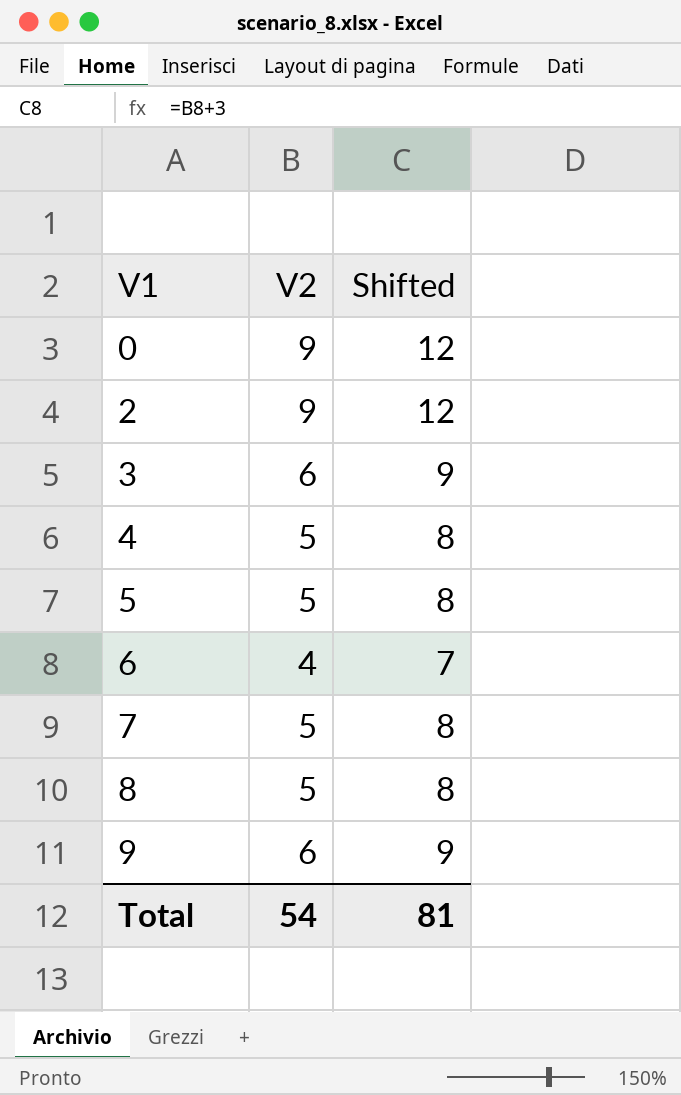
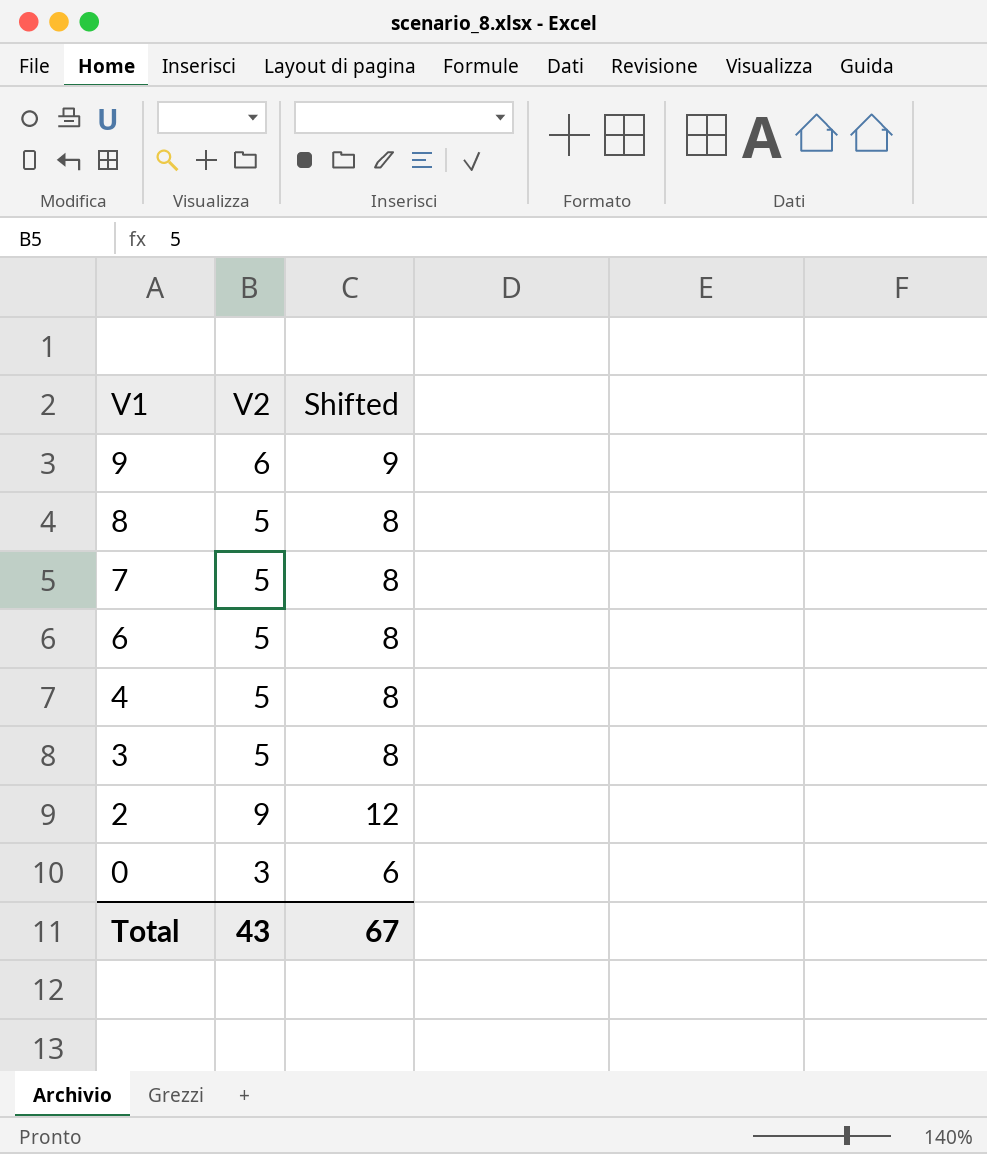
row order: V1 ascending -> V1 descending
row 5: 5 | 8 -> none
6 | V2: 4 -> 5
6 | Shifted: 7 -> 8
3 | V2: 6 -> 5
3 | Shifted: 9 -> 8
0 | V2: 9 -> 3
0 | Shifted: 12 -> 6
Total | V2: 54 -> 43
Total | Shifted: 81 -> 67

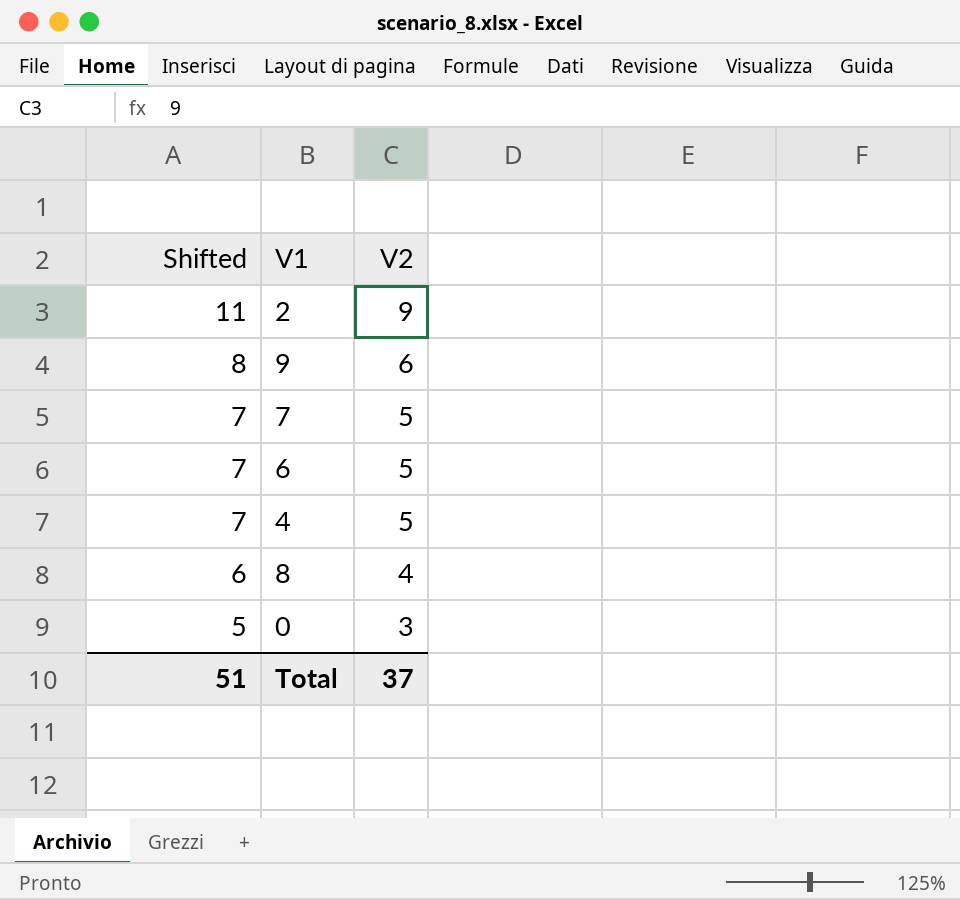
row order: V1 descending -> Shifted descending
column Shifted | formula: [V2] + 3 -> [V2] + 2
column Shifted | position: 3 -> 1
row 3: 5 | 8 -> none
8 | V2: 5 -> 4
Total | Shifted: 67 -> 51
Total | V2: 43 -> 37

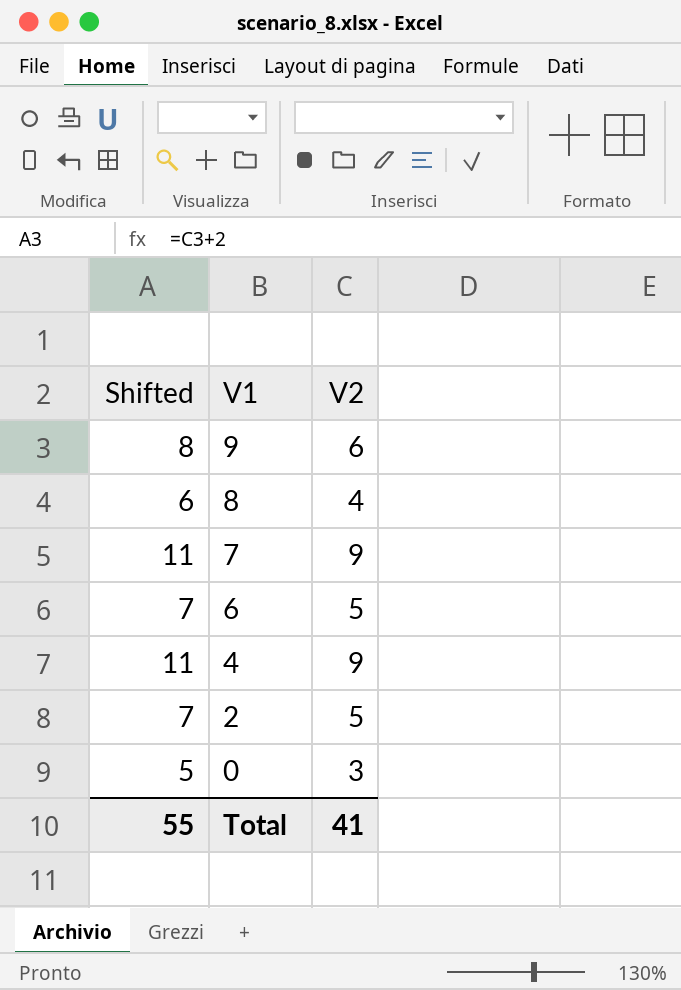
row order: Shifted descending -> V1 descending
7 | Shifted: 7 -> 11
7 | V2: 5 -> 9
4 | Shifted: 7 -> 11
4 | V2: 5 -> 9
2 | Shifted: 11 -> 7
2 | V2: 9 -> 5
Total | Shifted: 51 -> 55
Total | V2: 37 -> 41

